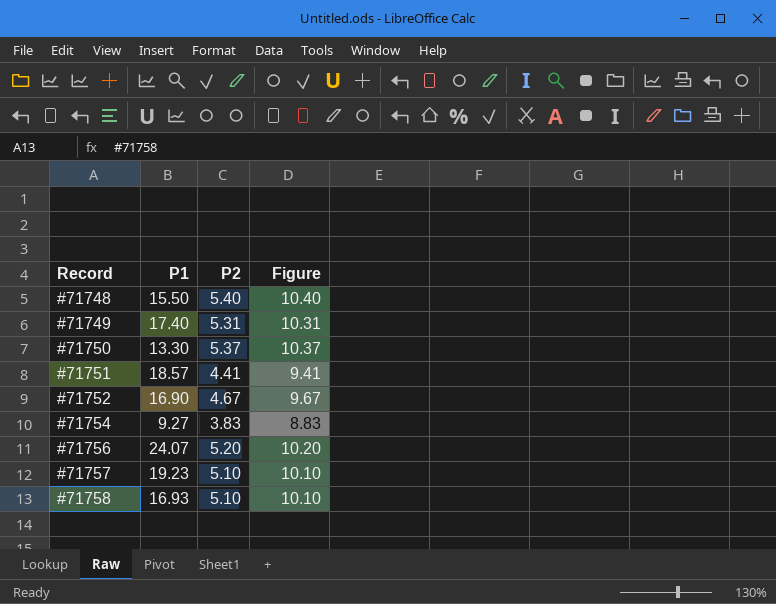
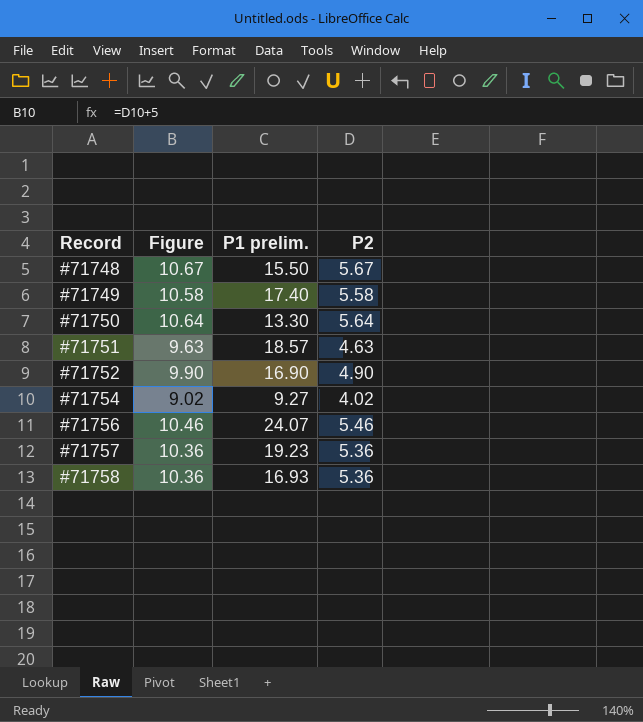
column Figure | position: 4 -> 2
column name: P1 -> P1 prelim.
#71748 | Figure: 10.40 -> 10.67
#71748 | P2: 5.40 -> 5.67
#71749 | Figure: 10.31 -> 10.58
#71749 | P2: 5.31 -> 5.58
#71750 | Figure: 10.37 -> 10.64
#71750 | P2: 5.37 -> 5.64
#71751 | Figure: 9.41 -> 9.63
#71751 | P2: 4.41 -> 4.63
#71752 | Figure: 9.67 -> 9.90
#71752 | P2: 4.67 -> 4.90
#71754 | Figure: 8.83 -> 9.02
#71754 | P2: 3.83 -> 4.02
#71756 | Figure: 10.20 -> 10.46
#71756 | P2: 5.20 -> 5.46
#71757 | Figure: 10.10 -> 10.36
#71757 | P2: 5.10 -> 5.36
#71758 | Figure: 10.10 -> 10.36
#71758 | P2: 5.10 -> 5.36

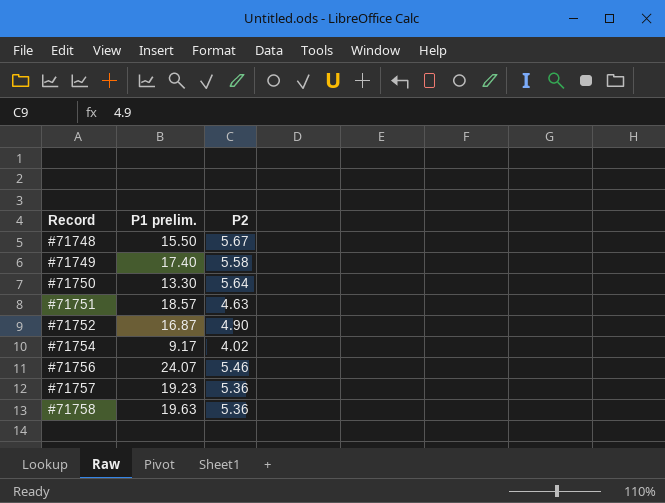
column Figure | formula: [P2] + 5 -> none
#71752 | P1 prelim.: 16.90 -> 16.87
#71754 | P1 prelim.: 9.27 -> 9.17
#71758 | P1 prelim.: 16.93 -> 19.63

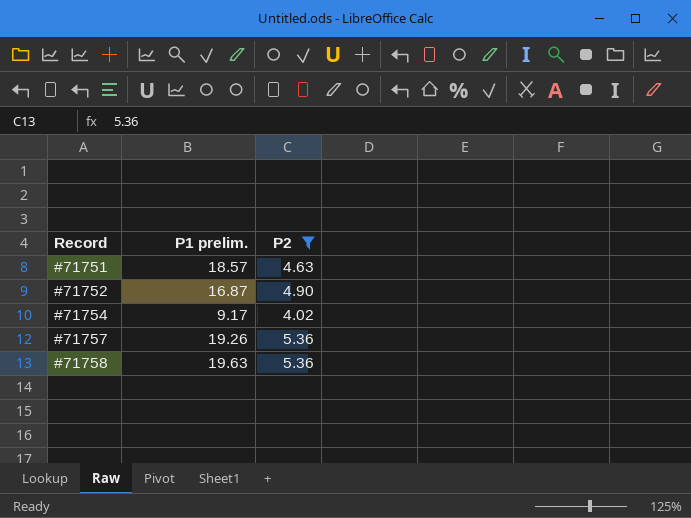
filter: none -> P2 <= 5.36
#71757 | P1 prelim.: 19.23 -> 19.26

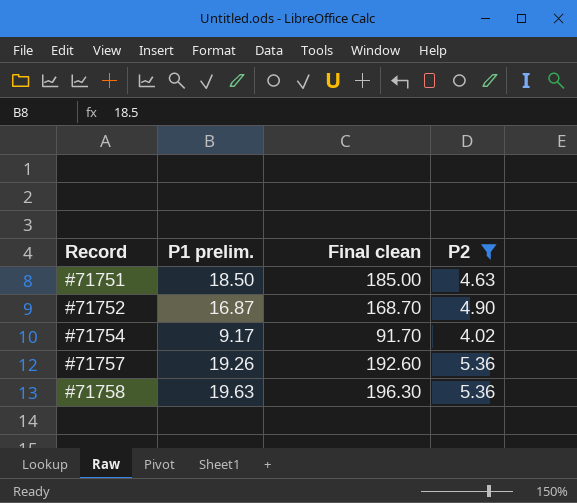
column Final clean | formula: none -> [P1 prelim.] * 10
#71751 | P1 prelim.: 18.57 -> 18.50

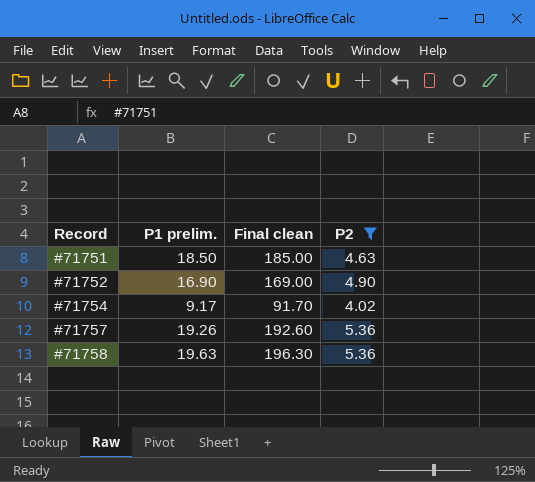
#71752 | P1 prelim.: 16.87 -> 16.90
#71752 | Final clean: 168.70 -> 169.00

